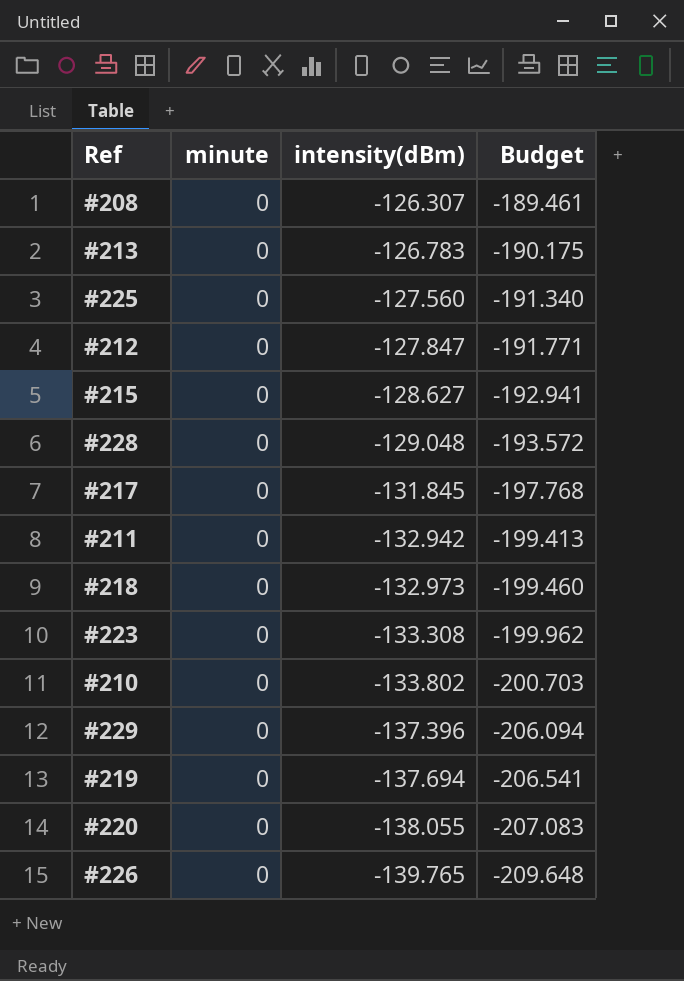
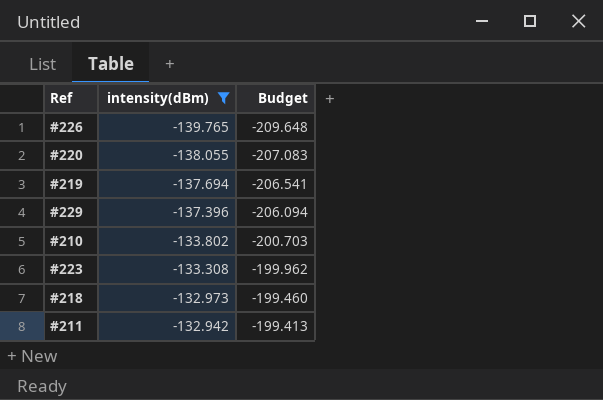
filter: none -> intensity(dBm) <= -132.942
row order: intensity(dBm) descending -> intensity(dBm) ascending
column minute | position: 2 -> none

